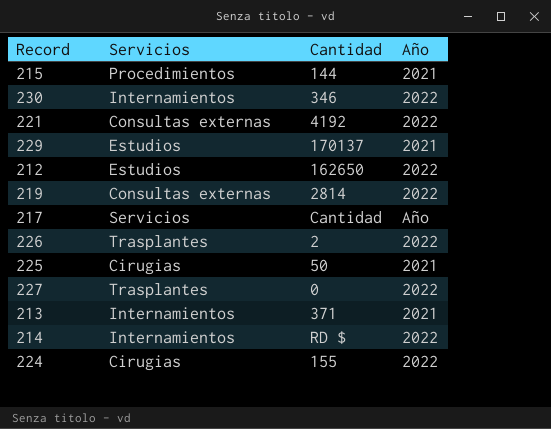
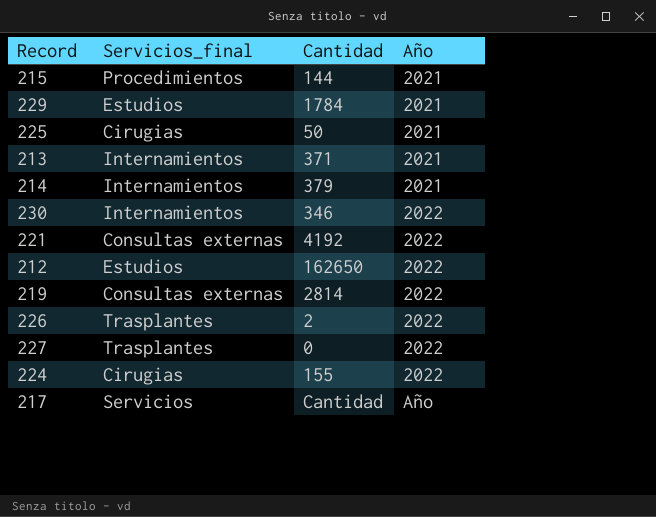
row order: none -> Año ascending
column name: Servicios -> Servicios_final
229 | Cantidad: 170137 -> 1784
214 | Cantidad: RD $ -> 379
214 | Año: 2022 -> 2021

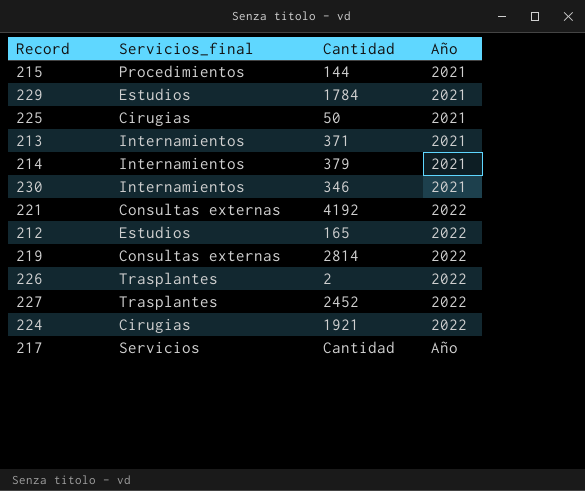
230 | Año: 2022 -> 2021
212 | Cantidad: 162650 -> 165
227 | Cantidad: 0 -> 2452
224 | Cantidad: 155 -> 1921

